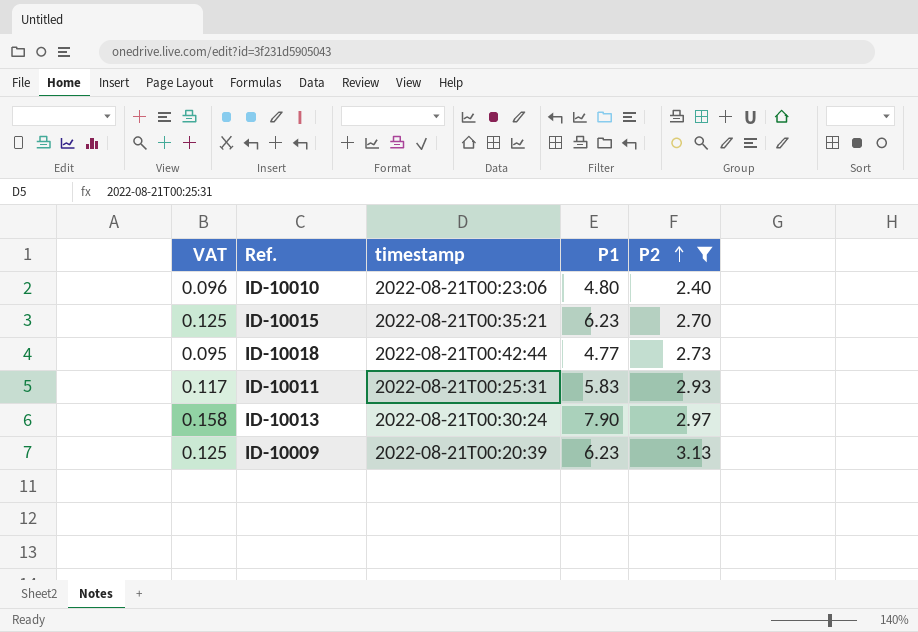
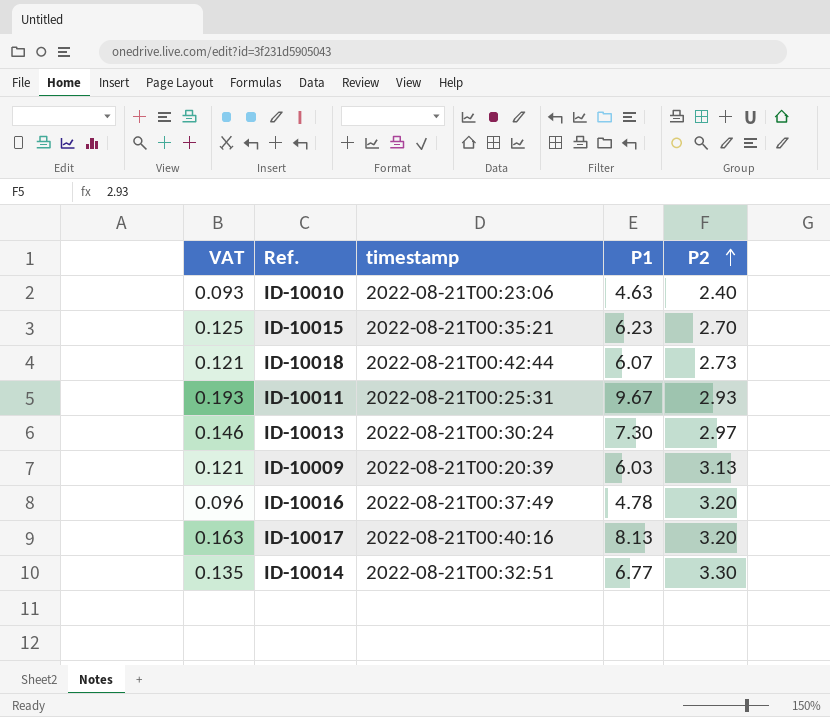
filter: P2 <= 3.13 -> none
ID-10010 | VAT: 0.096 -> 0.093
ID-10010 | P1: 4.80 -> 4.63
ID-10018 | VAT: 0.095 -> 0.121
ID-10018 | P1: 4.77 -> 6.07
ID-10011 | VAT: 0.117 -> 0.193
ID-10011 | P1: 5.83 -> 9.67
ID-10013 | VAT: 0.158 -> 0.146
ID-10013 | P1: 7.90 -> 7.30
ID-10009 | VAT: 0.125 -> 0.121
ID-10009 | P1: 6.23 -> 6.03

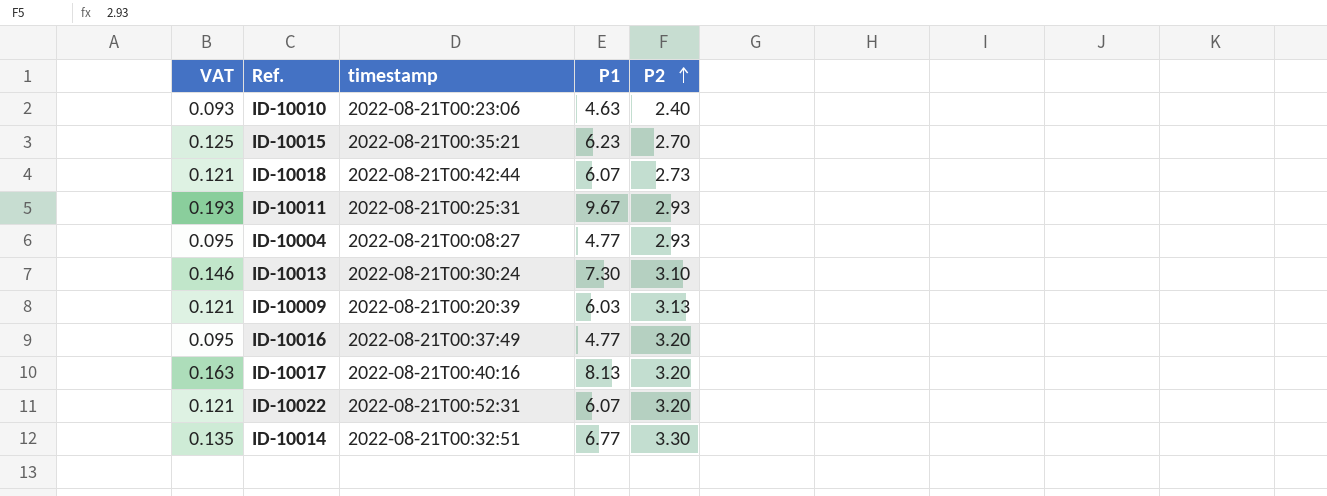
row ID-10004: none -> 0.095 | 2022-08-21T00:08:27 | 4.77 | 2.93
ID-10013 | P2: 2.97 -> 3.10
ID-10016 | VAT: 0.096 -> 0.095
ID-10016 | P1: 4.78 -> 4.77
row ID-10022: none -> 0.121 | 2022-08-21T00:52:31 | 6.07 | 3.20

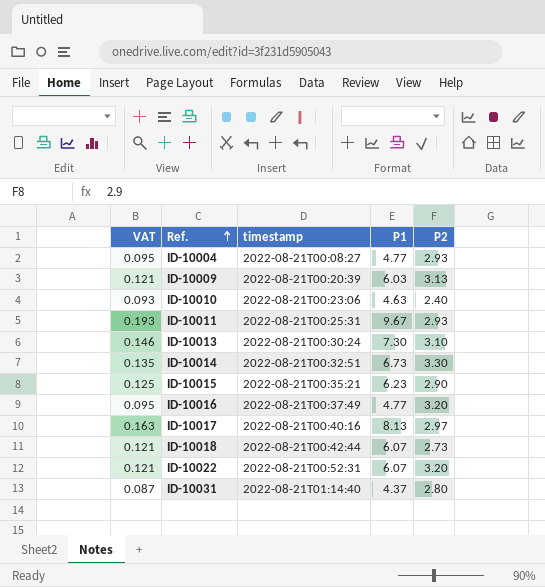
row order: P2 ascending -> Ref. ascending
ID-10014 | P1: 6.77 -> 6.73
ID-10015 | P2: 2.70 -> 2.90
ID-10017 | P2: 3.20 -> 2.97
row ID-10031: none -> 0.087 | 2022-08-21T01:14:40 | 4.37 | 2.80

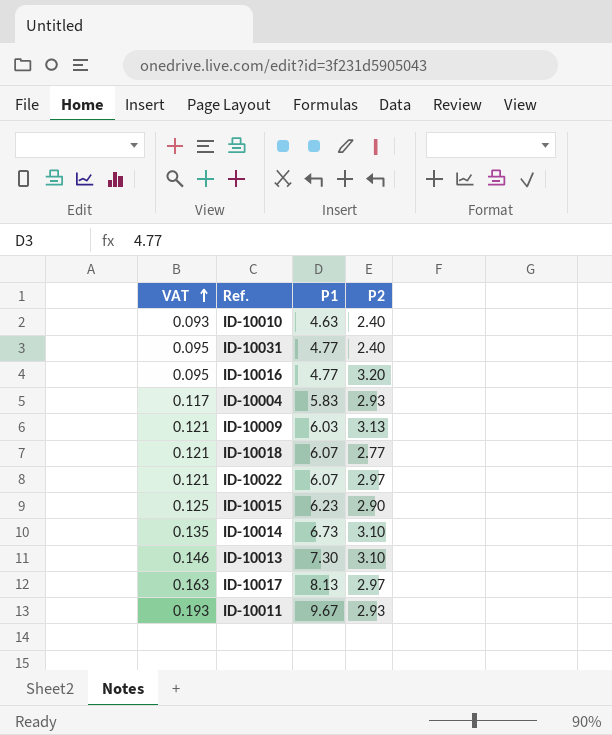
row order: Ref. ascending -> VAT ascending
column timestamp | position: 3 -> none
ID-10031 | VAT: 0.087 -> 0.095
ID-10031 | P1: 4.37 -> 4.77
ID-10031 | P2: 2.80 -> 2.40
ID-10004 | VAT: 0.095 -> 0.117
ID-10004 | P1: 4.77 -> 5.83
ID-10018 | P2: 2.73 -> 2.77
ID-10022 | P2: 3.20 -> 2.97
ID-10014 | P2: 3.30 -> 3.10

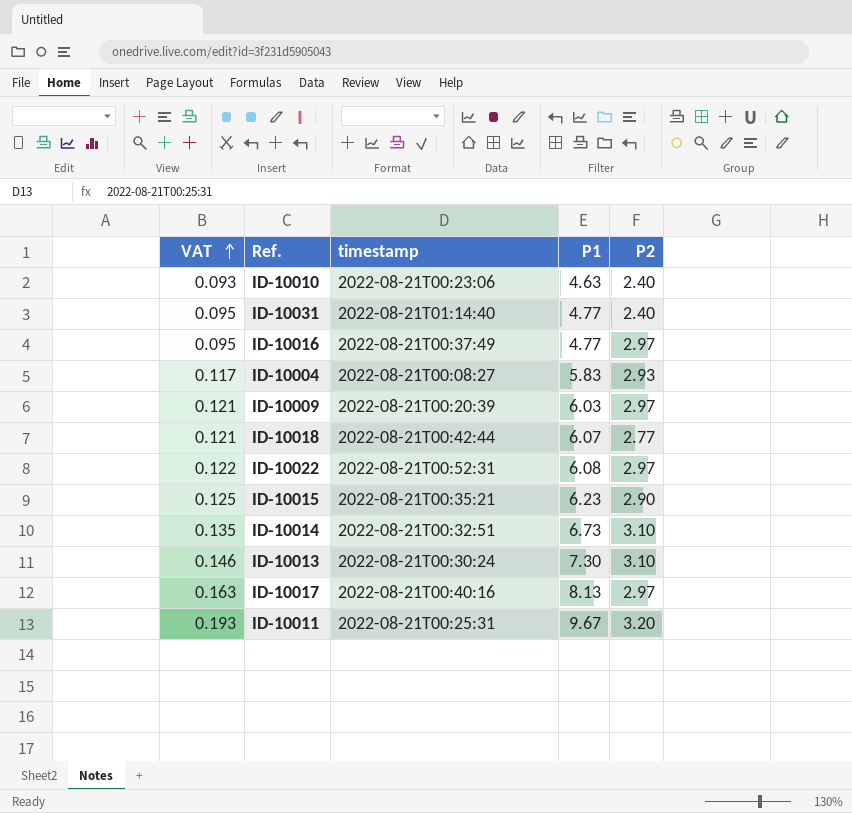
column timestamp | position: none -> 3
ID-10016 | P2: 3.20 -> 2.97
ID-10009 | P2: 3.13 -> 2.97
ID-10022 | VAT: 0.121 -> 0.122
ID-10022 | P1: 6.07 -> 6.08
ID-10011 | P2: 2.93 -> 3.20

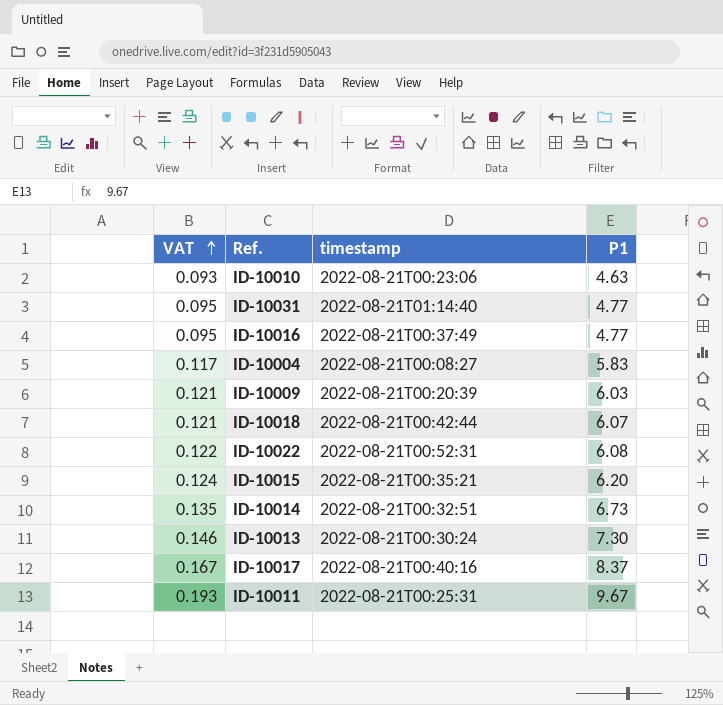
column P2 | position: 5 -> none
ID-10015 | VAT: 0.125 -> 0.124
ID-10015 | P1: 6.23 -> 6.20
ID-10017 | VAT: 0.163 -> 0.167
ID-10017 | P1: 8.13 -> 8.37

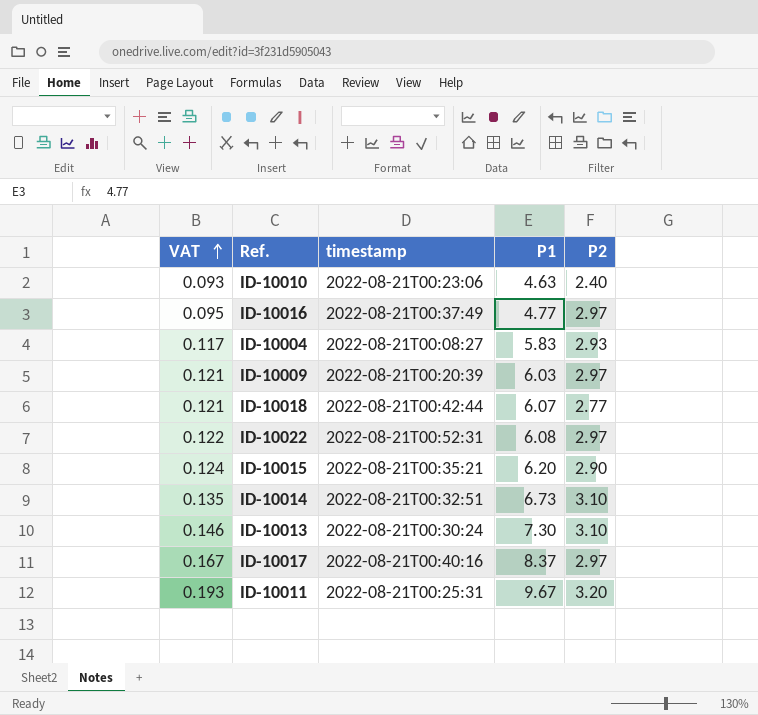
column P2 | position: none -> 5
row ID-10031: 0.095 | 2022-08-21T01:14:40 | 4.77 -> none

